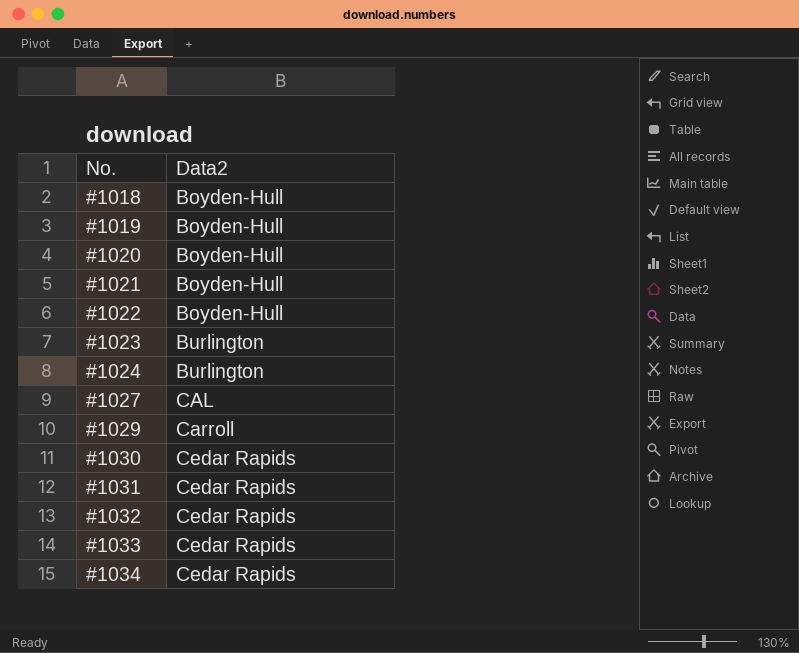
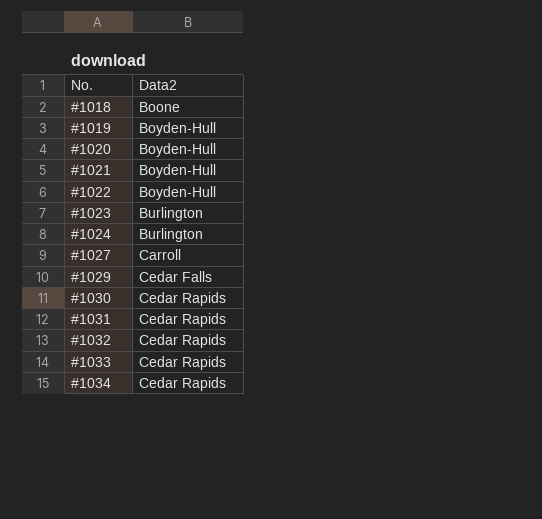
#1018 | Data2: Boyden-Hull -> Boone
#1027 | Data2: CAL -> Carroll
#1029 | Data2: Carroll -> Cedar Falls

